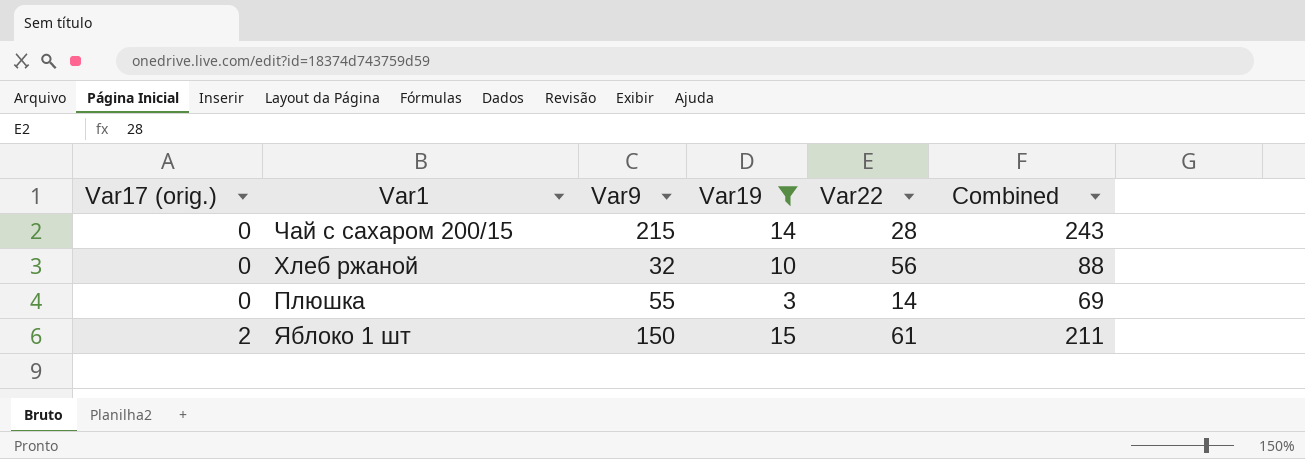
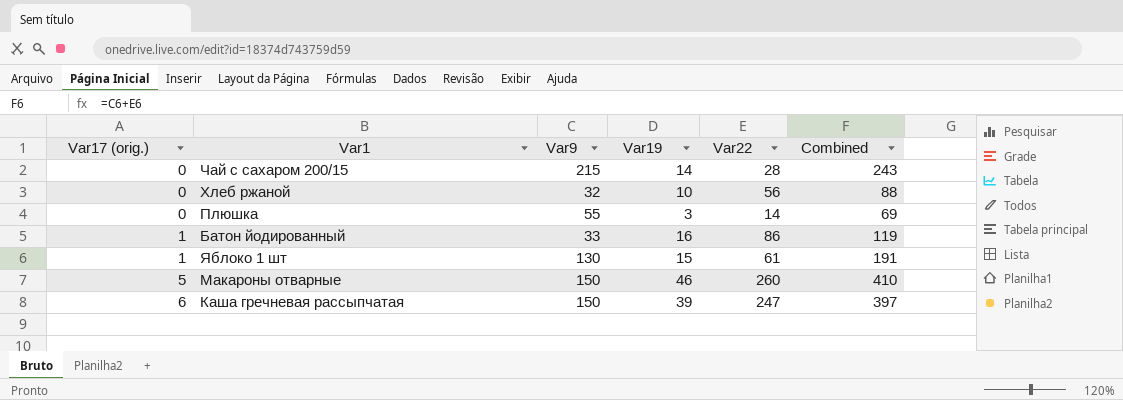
filter: Var19 <= 15 -> none
Яблоко 1 шт | Var17 (orig.): 2 -> 1
Яблоко 1 шт | Var9: 150 -> 130
Яблоко 1 шт | Combined: 211 -> 191

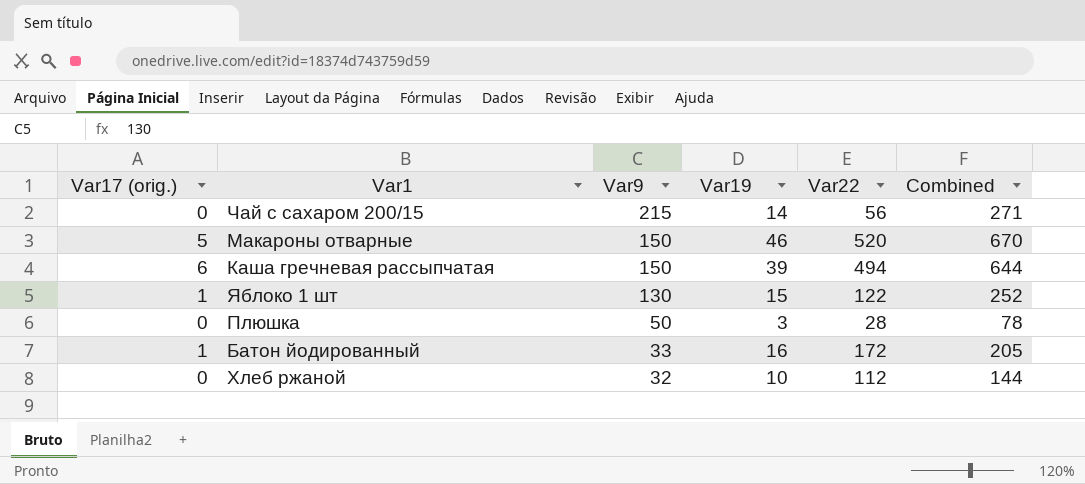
row order: Var17 (orig.) ascending -> Var9 descending
Чай с сахаром 200/15 | Var22: 28 -> 56
Чай с сахаром 200/15 | Combined: 243 -> 271
Макароны отварные | Var22: 260 -> 520
Макароны отварные | Combined: 410 -> 670
Каша гречневая рассыпчатая | Var22: 247 -> 494
Каша гречневая рассыпчатая | Combined: 397 -> 644
Яблоко 1 шт | Var22: 61 -> 122
Яблоко 1 шт | Combined: 191 -> 252
Плюшка | Var9: 55 -> 50
Плюшка | Var22: 14 -> 28
Плюшка | Combined: 69 -> 78
Батон йодированный | Var22: 86 -> 172
Батон йодированный | Combined: 119 -> 205
Хлеб ржаной | Var22: 56 -> 112
Хлеб ржаной | Combined: 88 -> 144

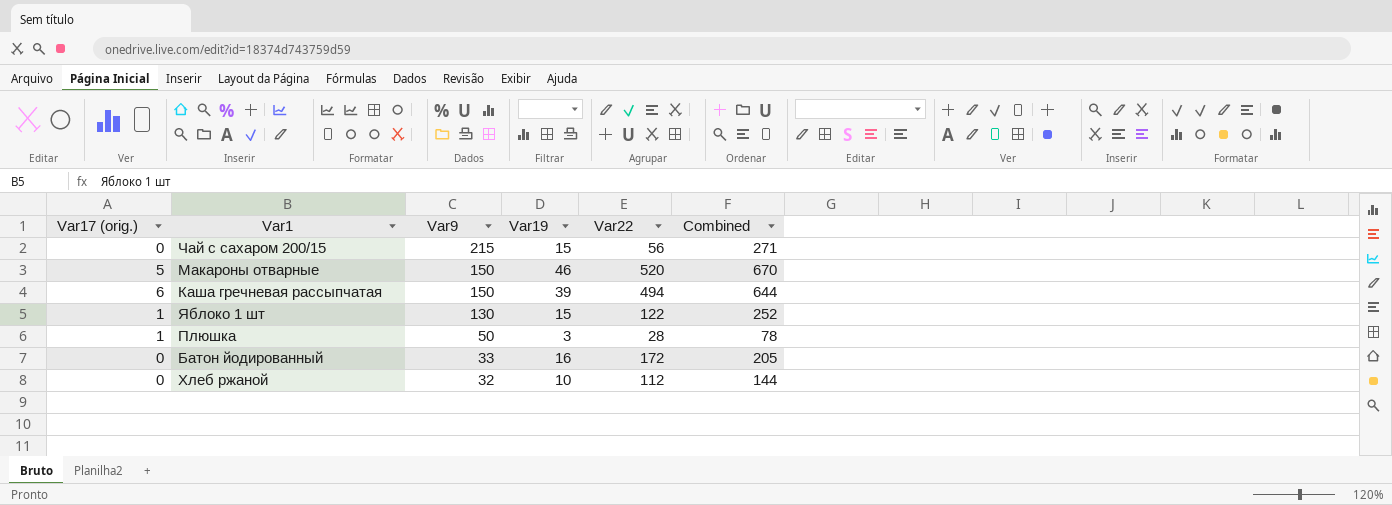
Чай с сахаром 200/15 | Var19: 14 -> 15
Плюшка | Var17 (orig.): 0 -> 1
Батон йодированный | Var17 (orig.): 1 -> 0

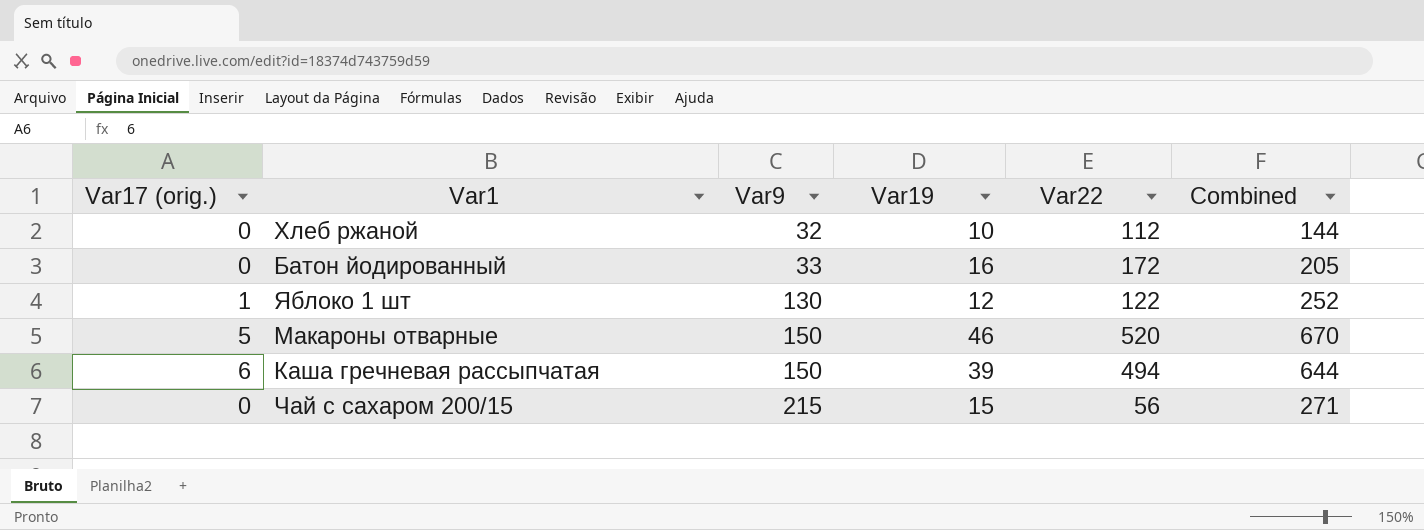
row order: Var9 descending -> Var9 ascending
row Плюшка: 1 | 50 | 3 | 28 | 78 -> none
Яблоко 1 шт | Var19: 15 -> 12

